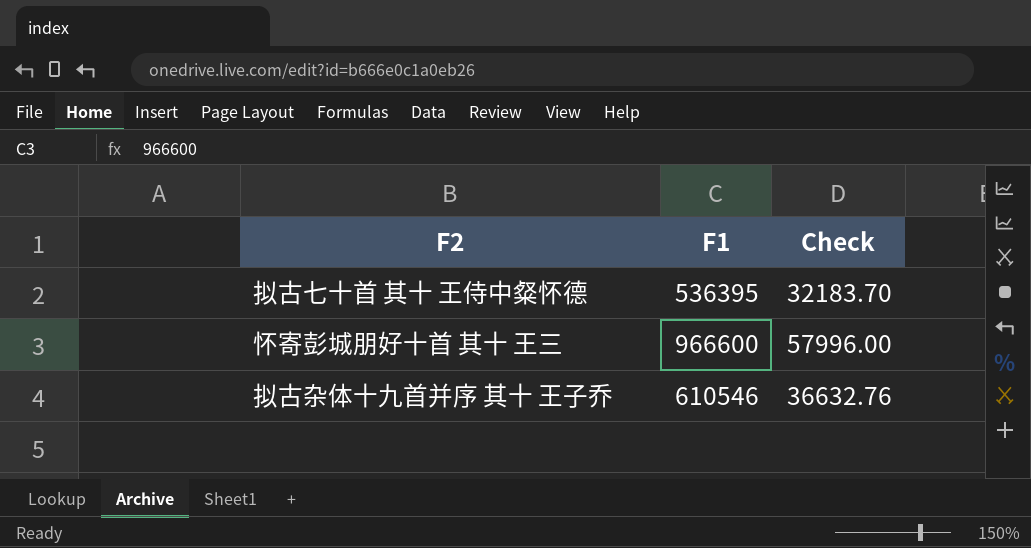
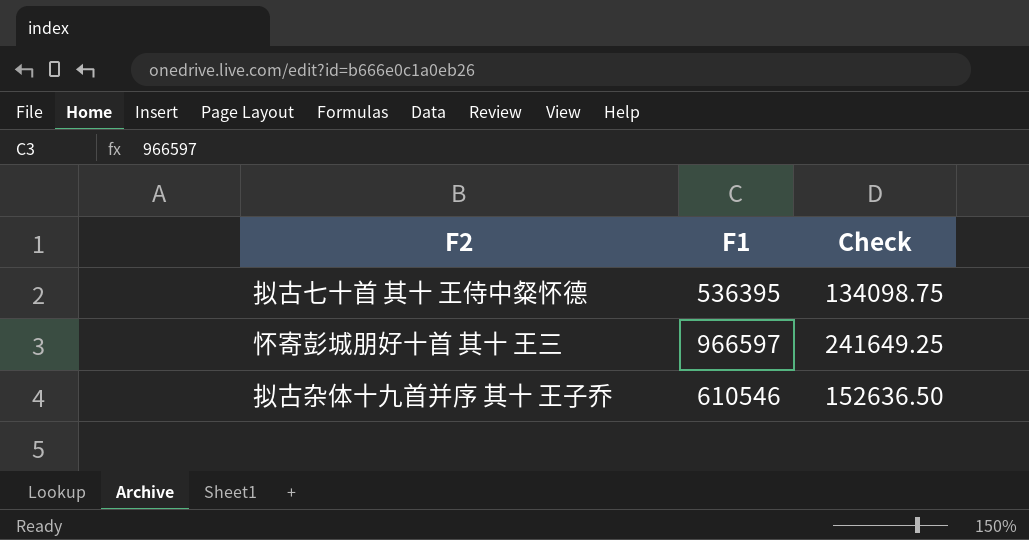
column Check | formula: [F1] * 0.06 -> [F1] * 0.25
怀寄彭城朋好十首 其十 王三 | F1: 966600 -> 966597

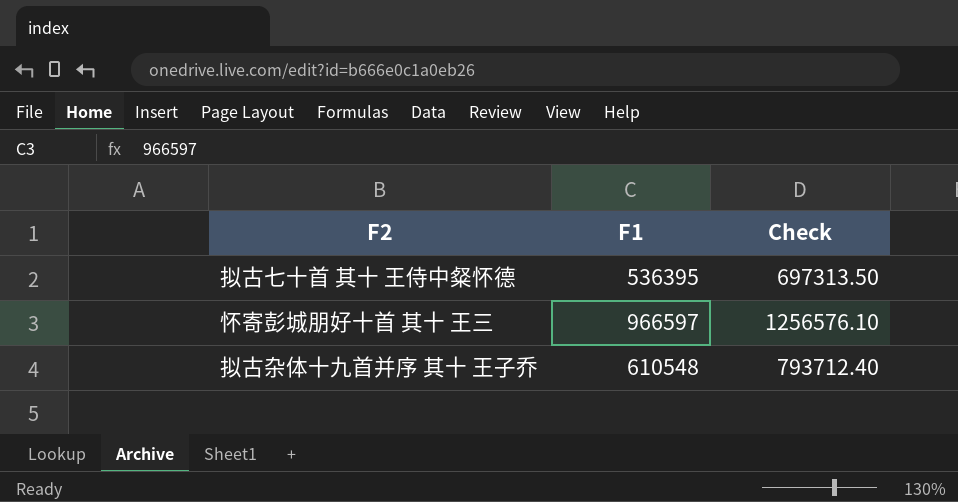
column Check | formula: [F1] * 0.25 -> [F1] * 1.3
拟古杂体十九首并序 其十 王子乔 | F1: 610546 -> 610548

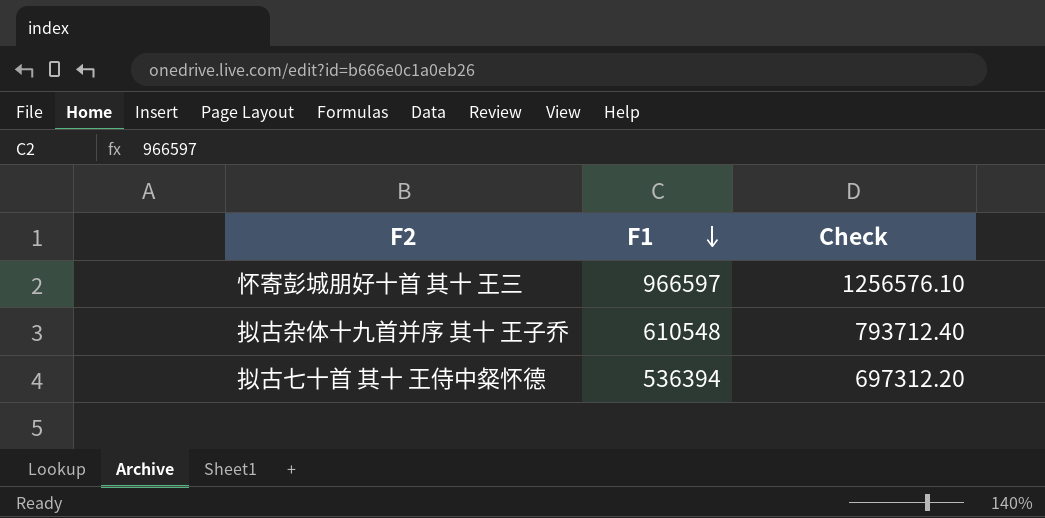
row order: none -> F1 descending
拟古七十首 其十 王侍中粲怀德 | F1: 536395 -> 536394
拟古七十首 其十 王侍中粲怀德 | Check: 697313.50 -> 697312.20

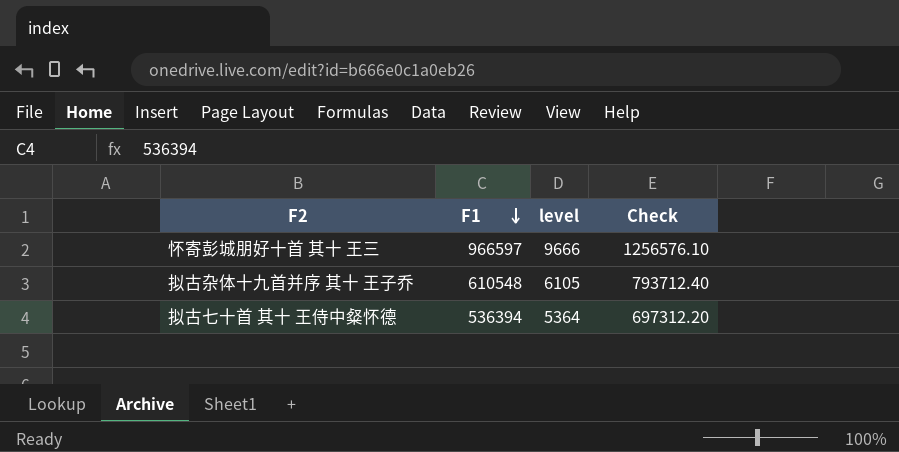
column level | formula: none -> [F1] * 0.01

